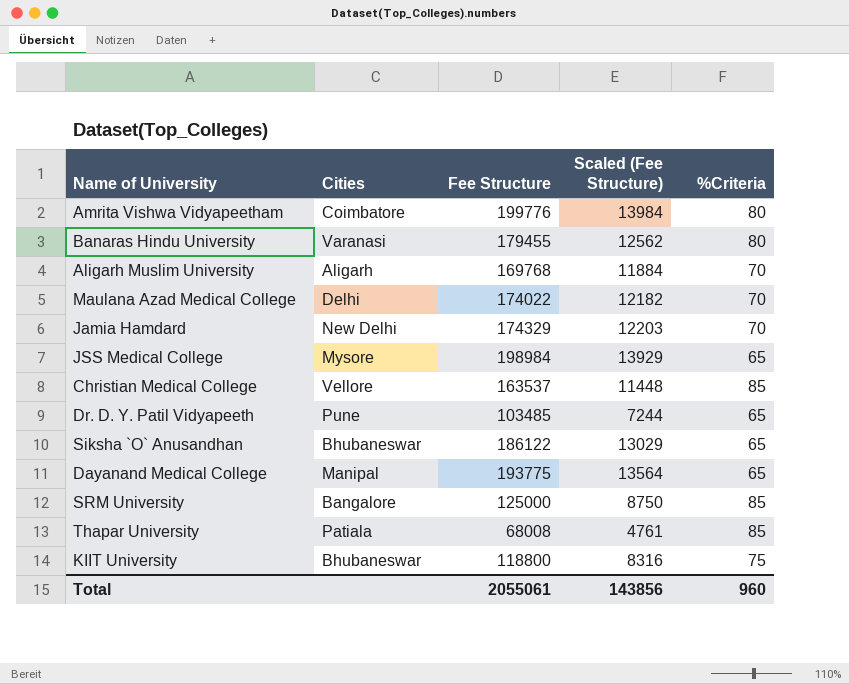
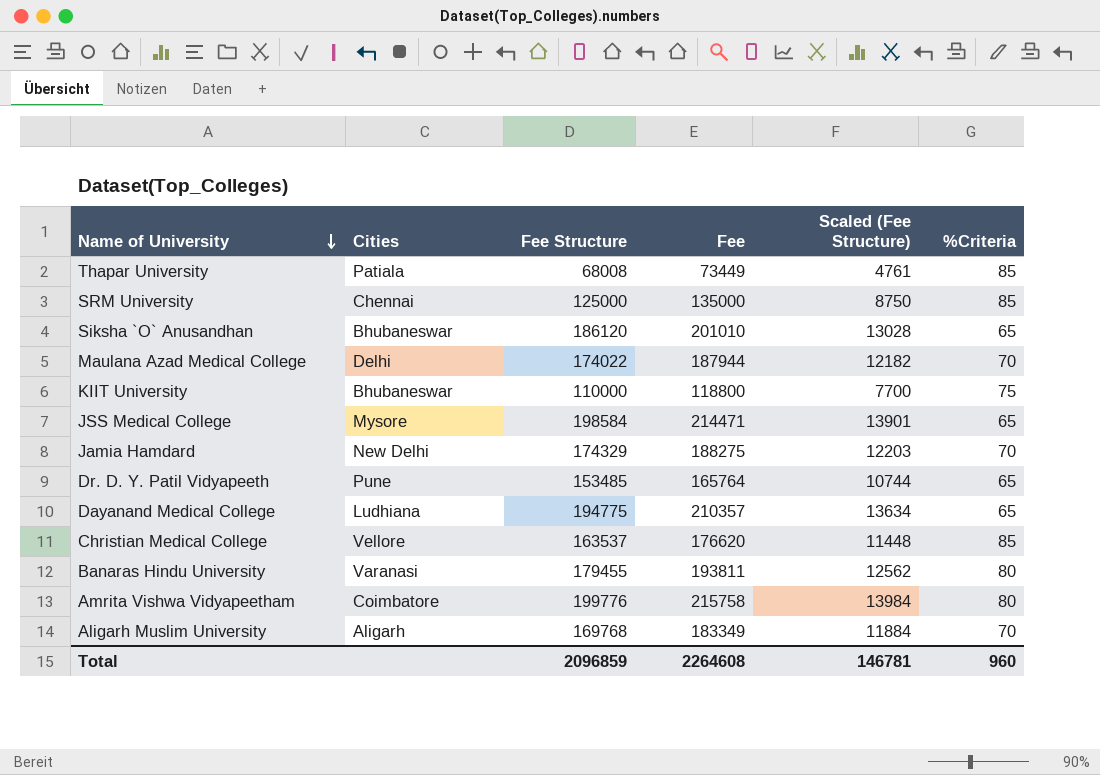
row order: none -> Name of University descending
column Fee | formula: none -> [Fee Structure] * 1.08
SRM University | Cities: Bangalore -> Chennai
Siksha `O` Anusandhan | Fee Structure: 186122 -> 186120
Siksha `O` Anusandhan | Scaled (Fee Structure): 13029 -> 13028
KIIT University | Fee Structure: 118800 -> 110000
KIIT University | Scaled (Fee Structure): 8316 -> 7700
JSS Medical College | Fee Structure: 198984 -> 198584
JSS Medical College | Scaled (Fee Structure): 13929 -> 13901
Dr. D. Y. Patil Vidyapeeth | Fee Structure: 103485 -> 153485
Dr. D. Y. Patil Vidyapeeth | Scaled (Fee Structure): 7244 -> 10744
Dayanand Medical College | Cities: Manipal -> Ludhiana
Dayanand Medical College | Fee Structure: 193775 -> 194775
Dayanand Medical College | Scaled (Fee Structure): 13564 -> 13634
Total | Fee Structure: 2055061 -> 2096859
Total | Scaled (Fee Structure): 143856 -> 146781

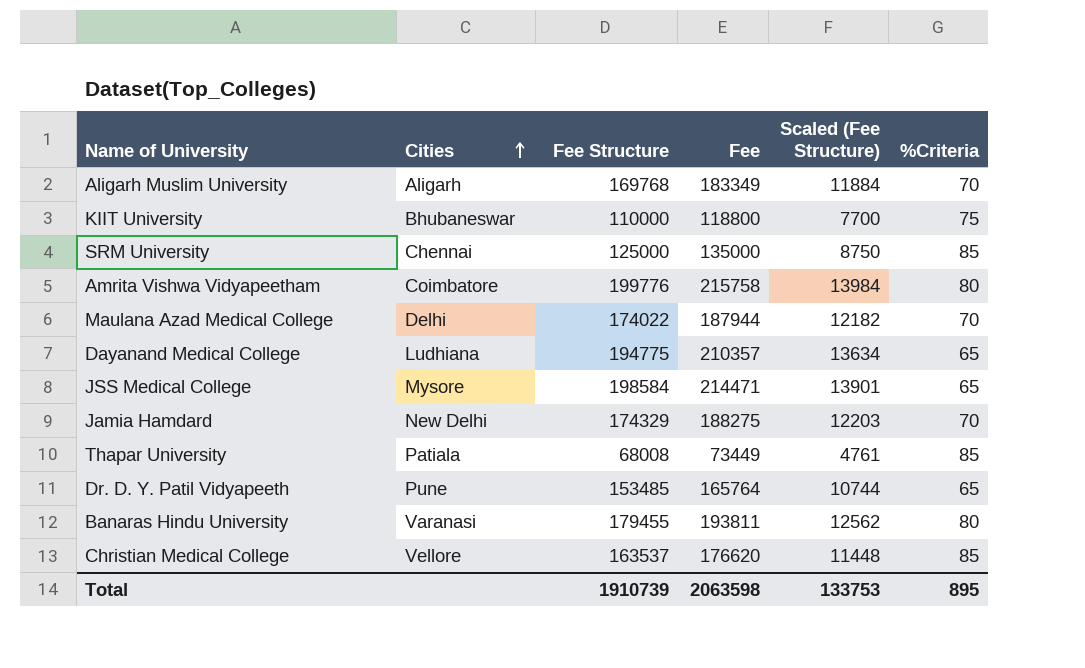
row order: Name of University descending -> Cities ascending
row Siksha `O` Anusandhan: Bhubaneswar | 186120 | 201010 | 13028 | 65 -> none
Total | Fee Structure: 2096859 -> 1910739
Total | Fee: 2264608 -> 2063598
Total | Scaled (Fee Structure): 146781 -> 133753
Total | %Criteria: 960 -> 895

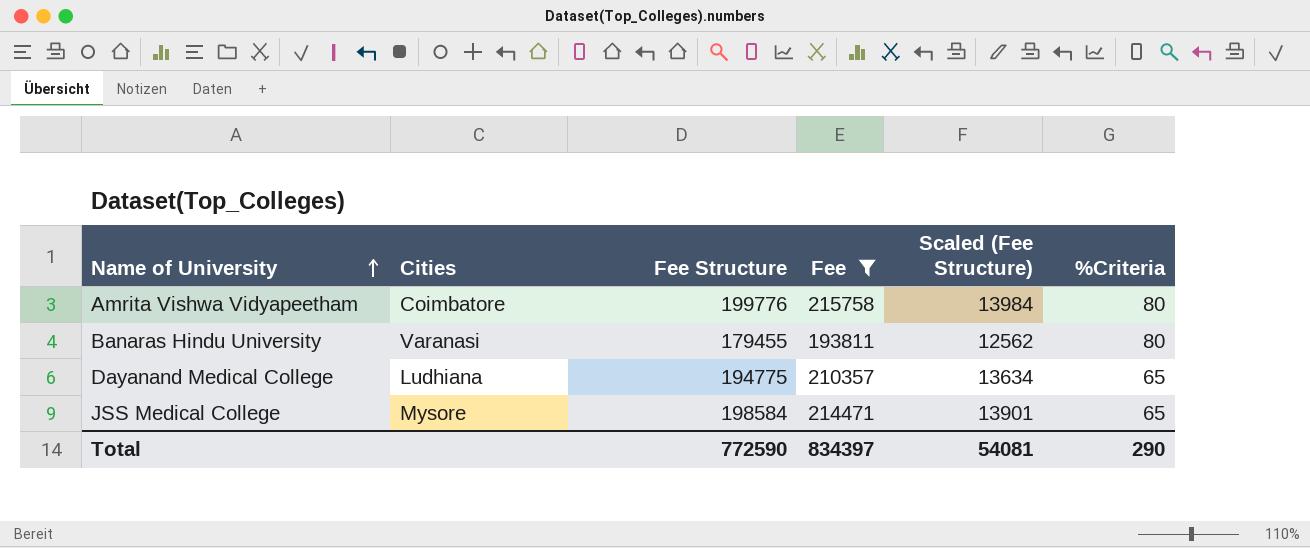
filter: none -> Fee >= 193811
row order: Cities ascending -> Name of University ascending
Total | Fee Structure: 1910739 -> 772590
Total | Fee: 2063598 -> 834397
Total | Scaled (Fee Structure): 133753 -> 54081
Total | %Criteria: 895 -> 290

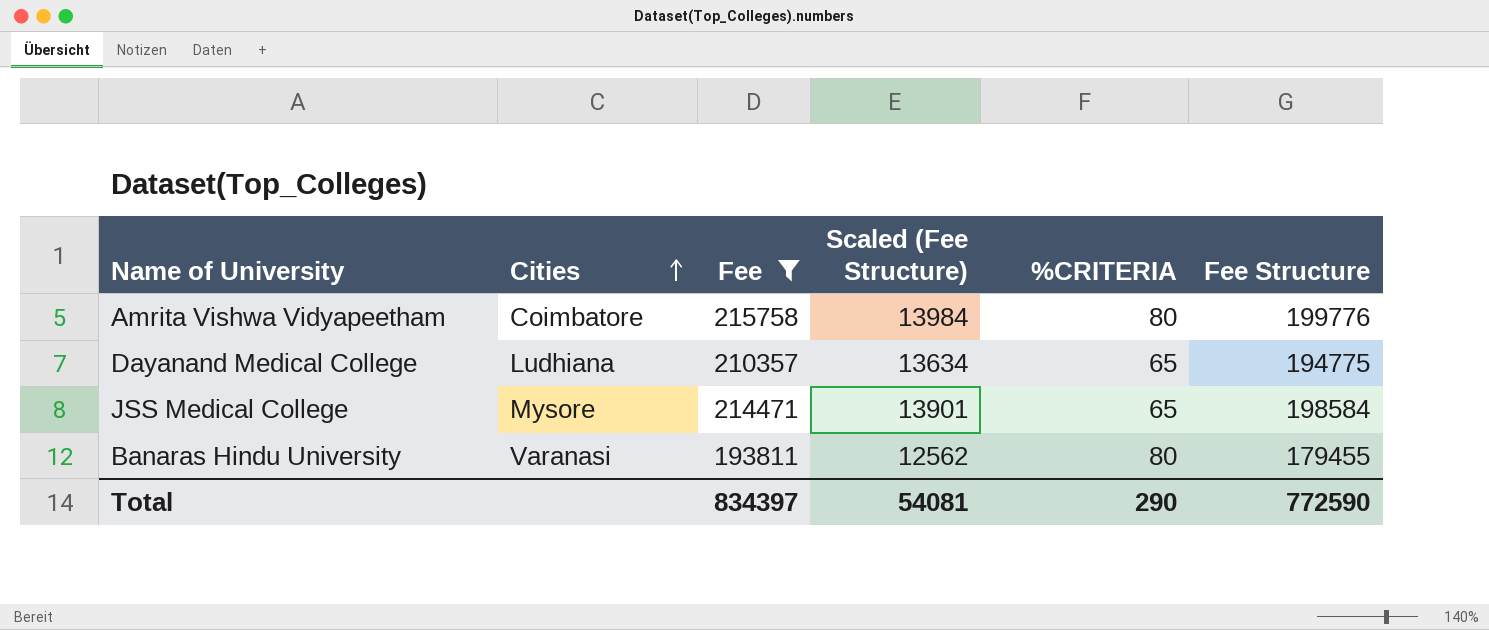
row order: Name of University ascending -> Cities ascending
column name: %Criteria -> %CRITERIA
column Fee Structure | position: 3 -> 6

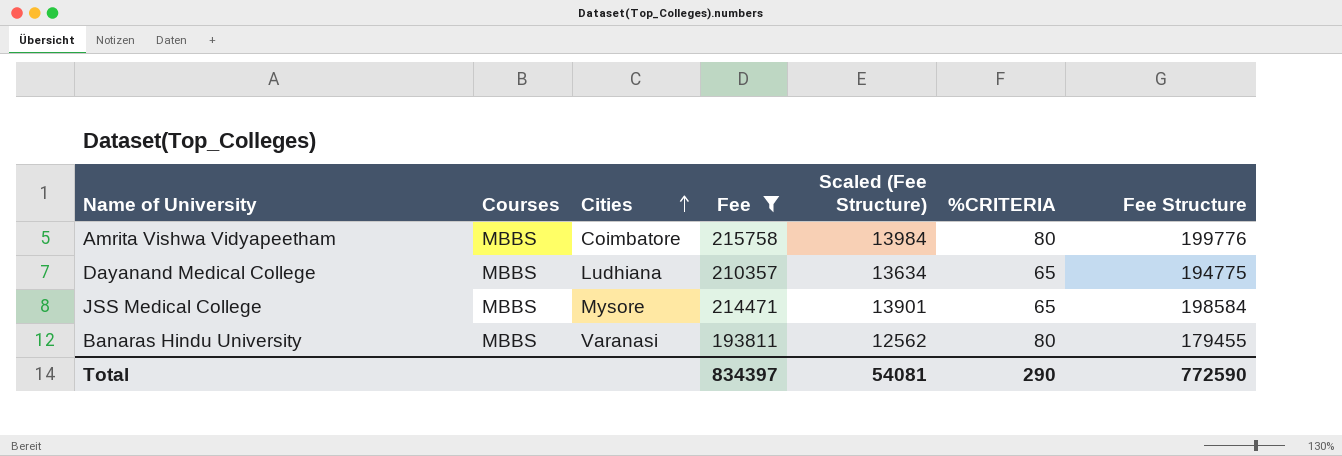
column Courses | position: none -> 2

